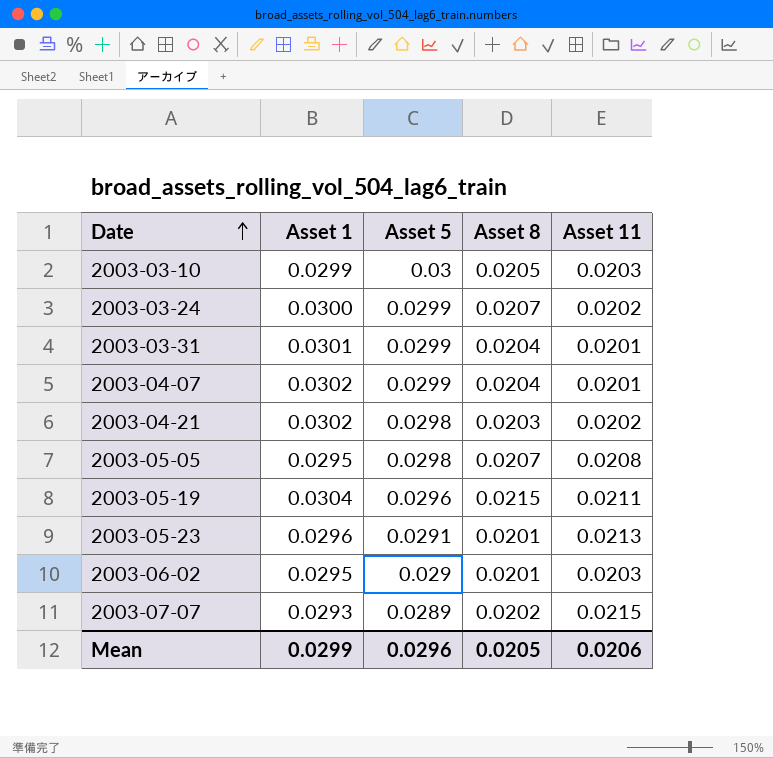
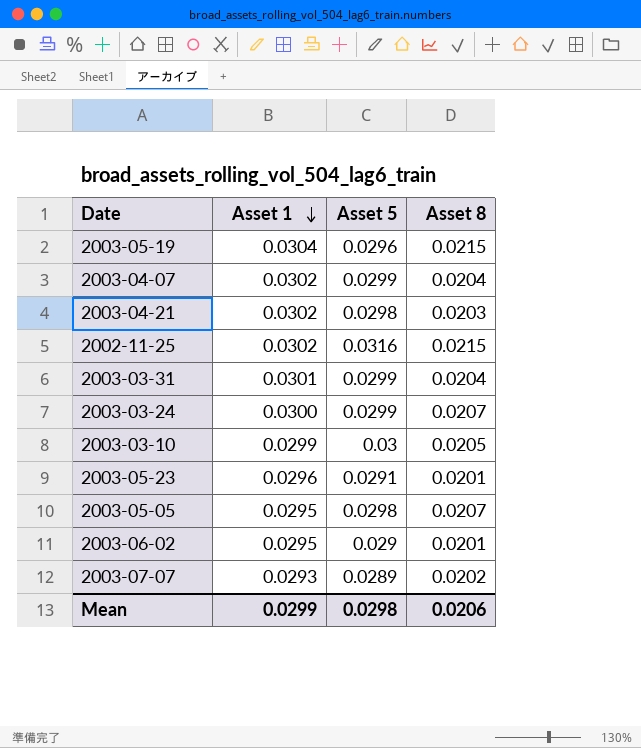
row order: Date ascending -> Asset 1 descending
column Asset 11 | position: 5 -> none
row 2002-11-25: none -> 0.0302 | 0.0316 | 0.0215
Mean | Asset 5: 0.0296 -> 0.0298
Mean | Asset 8: 0.0205 -> 0.0206

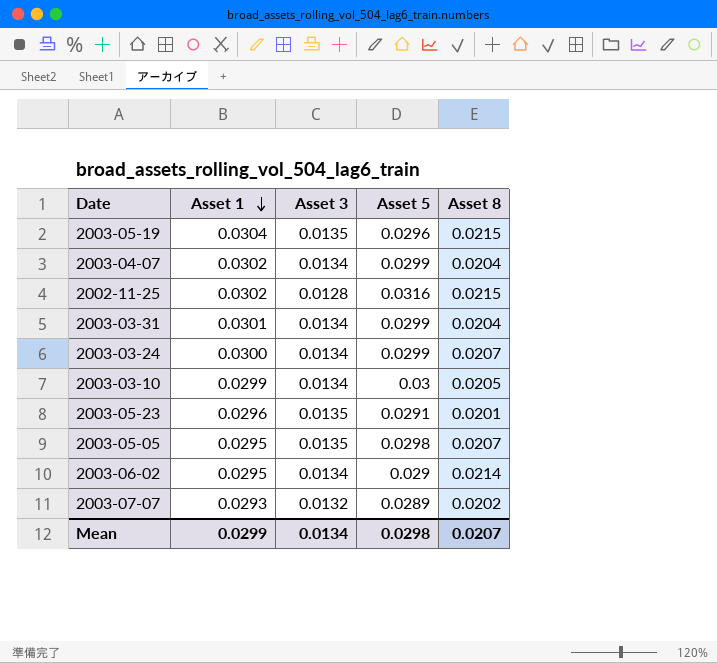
column Asset 3 | position: none -> 3
row 2003-04-21: 0.0302 | 0.0298 | 0.0203 -> none
2003-06-02 | Asset 8: 0.0201 -> 0.0214
Mean | Asset 8: 0.0206 -> 0.0207

